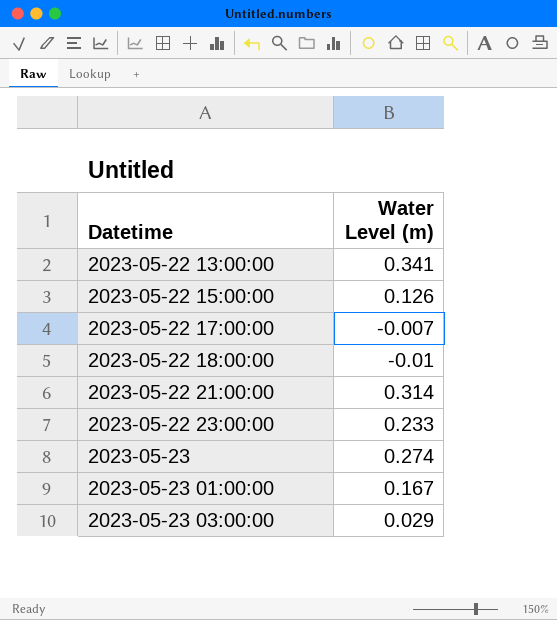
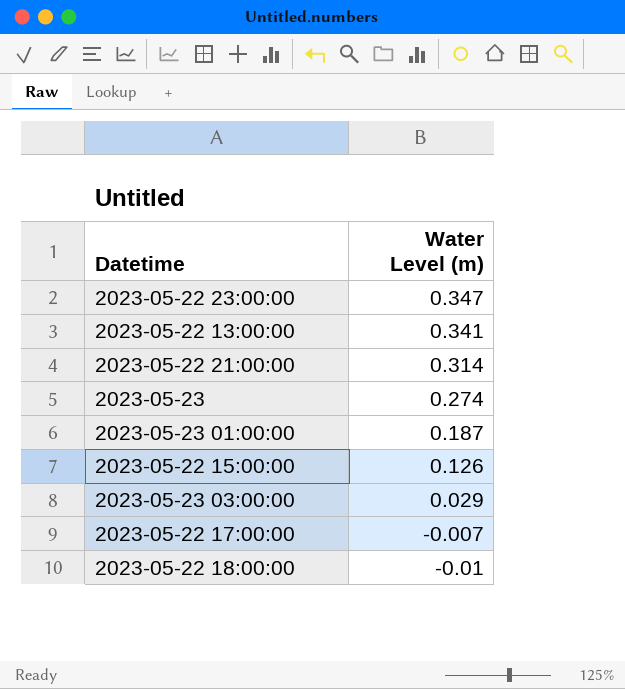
row order: Datetime ascending -> Water Level (m) descending
2023-05-22 23:00:00 | Water Level (m): 0.233 -> 0.347
2023-05-23 01:00:00 | Water Level (m): 0.167 -> 0.187

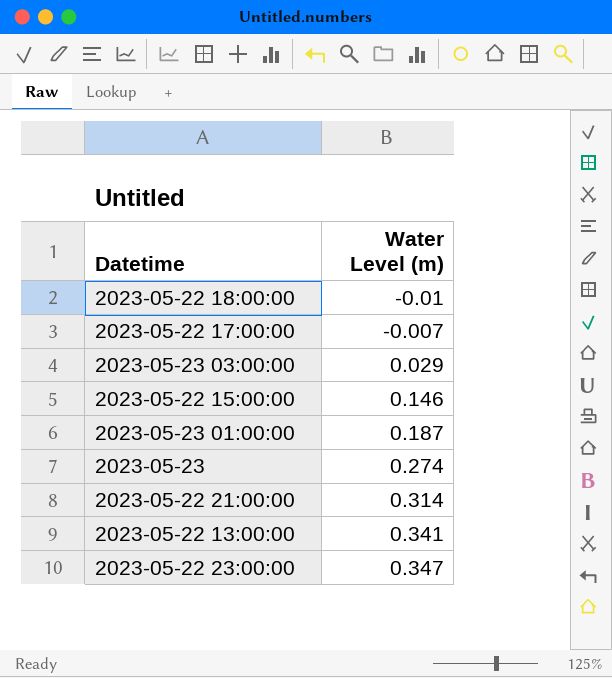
row order: Water Level (m) descending -> Water Level (m) ascending
2023-05-22 15:00:00 | Water Level (m): 0.126 -> 0.146

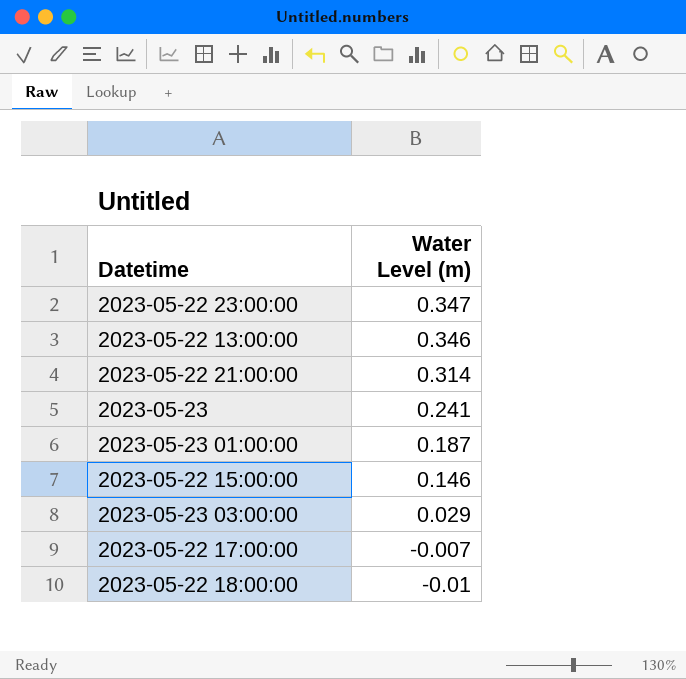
row order: Water Level (m) ascending -> Water Level (m) descending
2023-05-22 13:00:00 | Water Level (m): 0.341 -> 0.346
2023-05-23 | Water Level (m): 0.274 -> 0.241

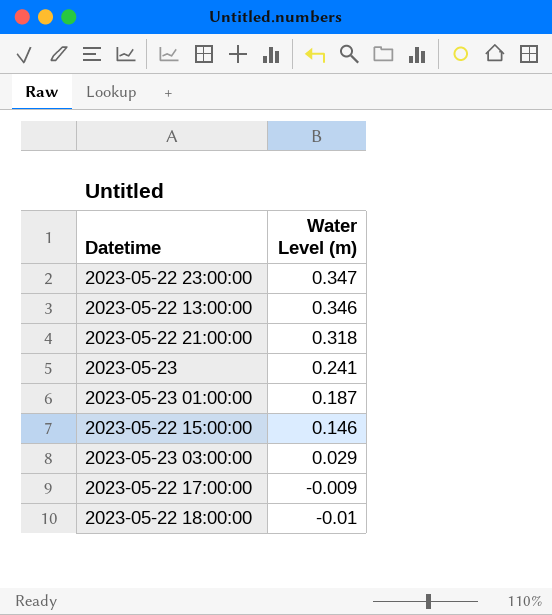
2023-05-22 21:00:00 | Water Level (m): 0.314 -> 0.318
2023-05-22 17:00:00 | Water Level (m): -0.007 -> -0.009

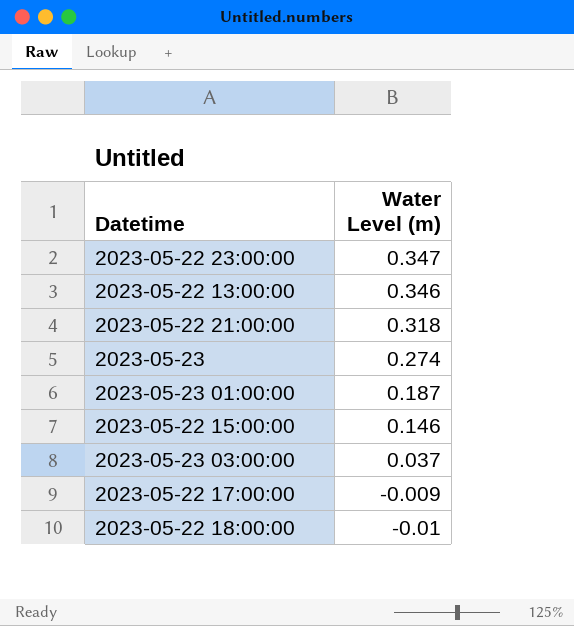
2023-05-23 | Water Level (m): 0.241 -> 0.274
2023-05-23 03:00:00 | Water Level (m): 0.029 -> 0.037

